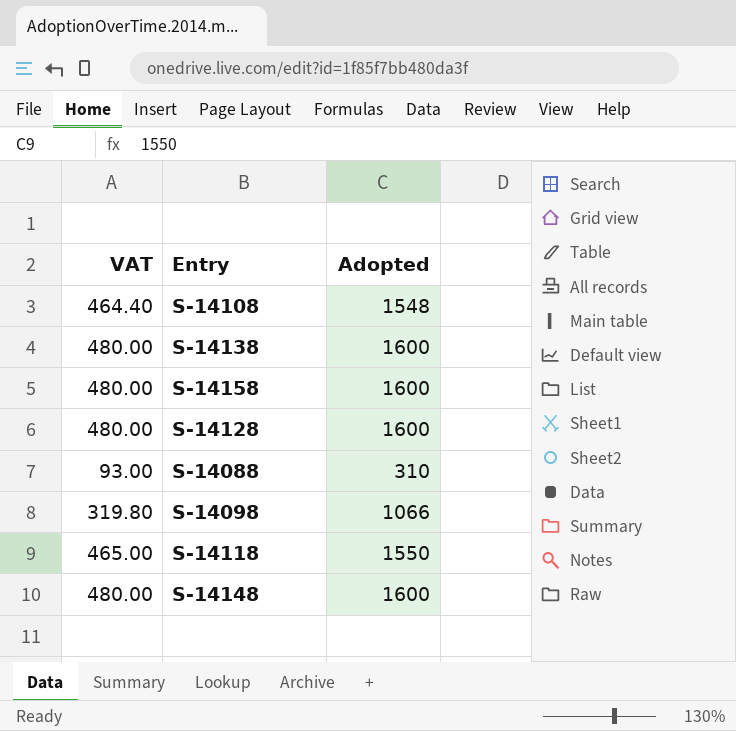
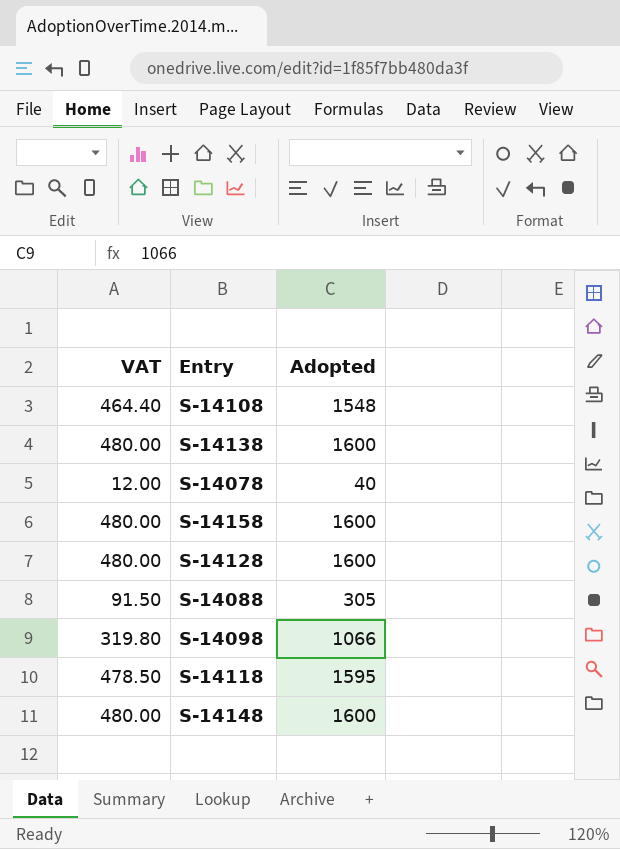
row S-14078: none -> 12.00 | 40
S-14088 | VAT: 93.00 -> 91.50
S-14088 | Adopted: 310 -> 305
S-14118 | VAT: 465.00 -> 478.50
S-14118 | Adopted: 1550 -> 1595

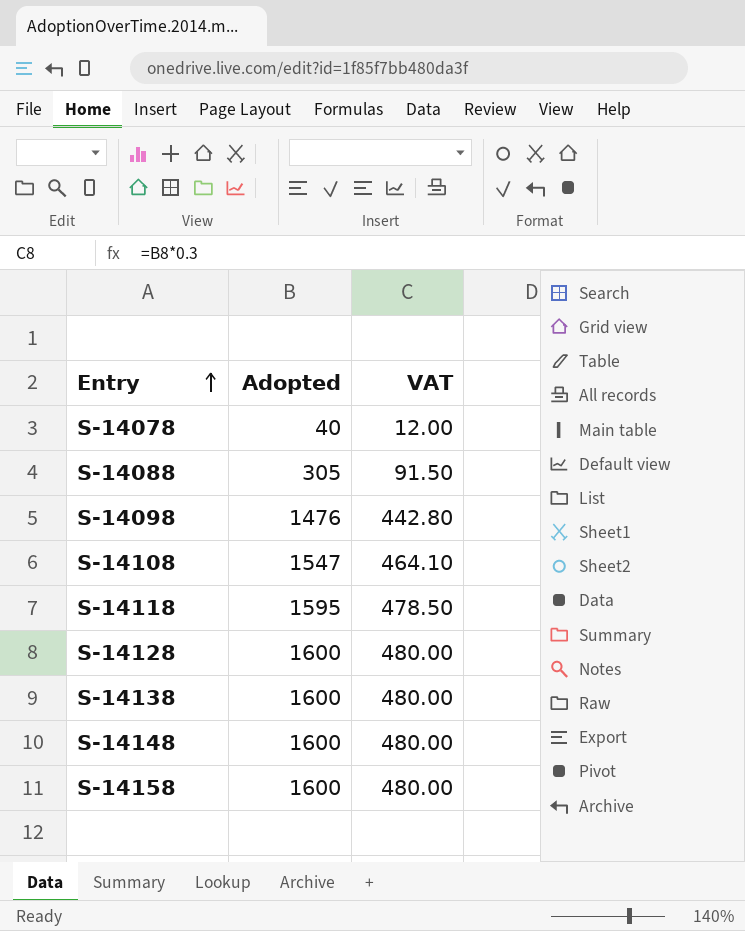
row order: none -> Entry ascending
column VAT | position: 1 -> 3
S-14098 | Adopted: 1066 -> 1476
S-14098 | VAT: 319.80 -> 442.80
S-14108 | Adopted: 1548 -> 1547
S-14108 | VAT: 464.40 -> 464.10

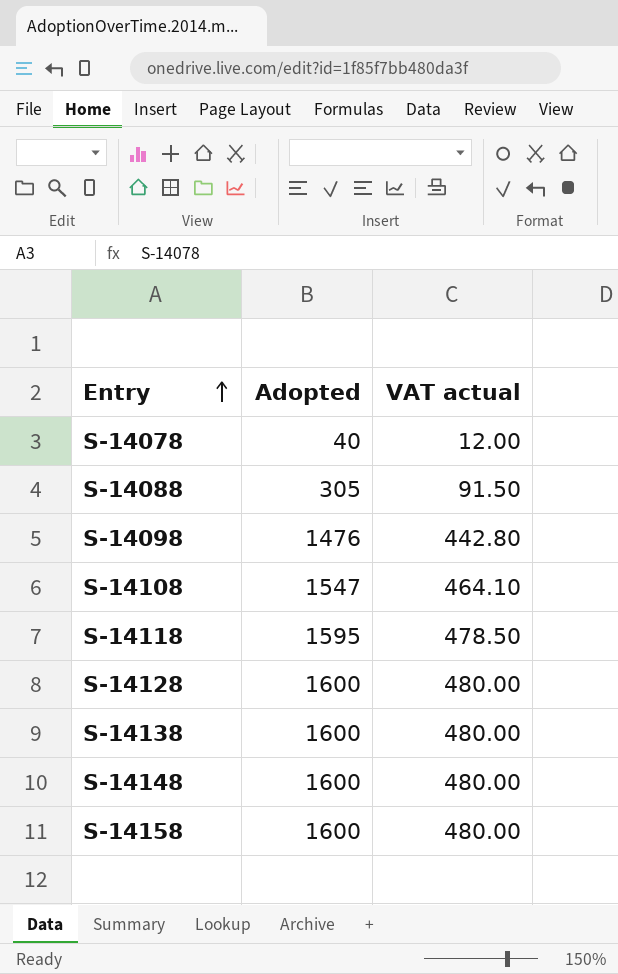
column name: VAT -> VAT actual

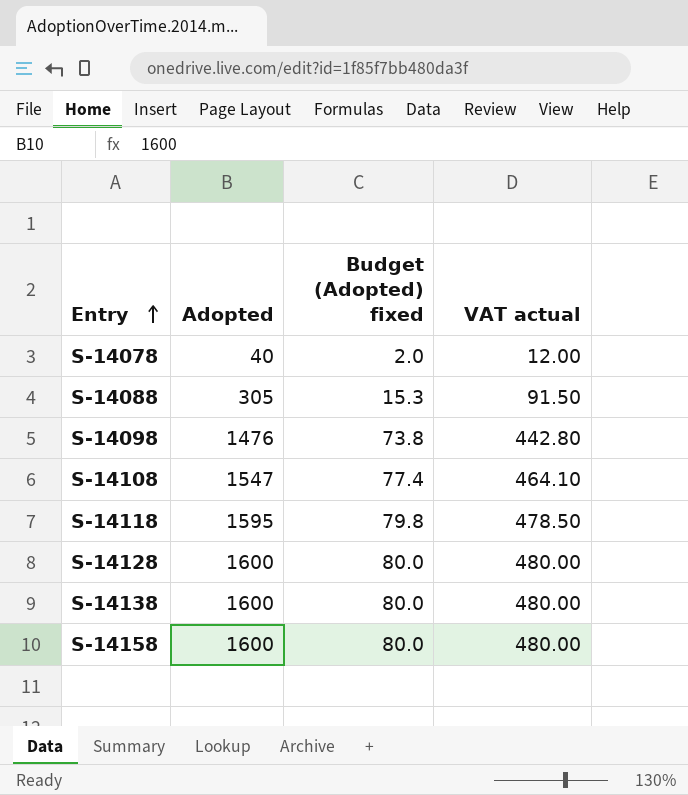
column Budget (Adopted) fixed | formula: none -> [Adopted] * 0.05
row S-14148: 1600 | 480.00 -> none

